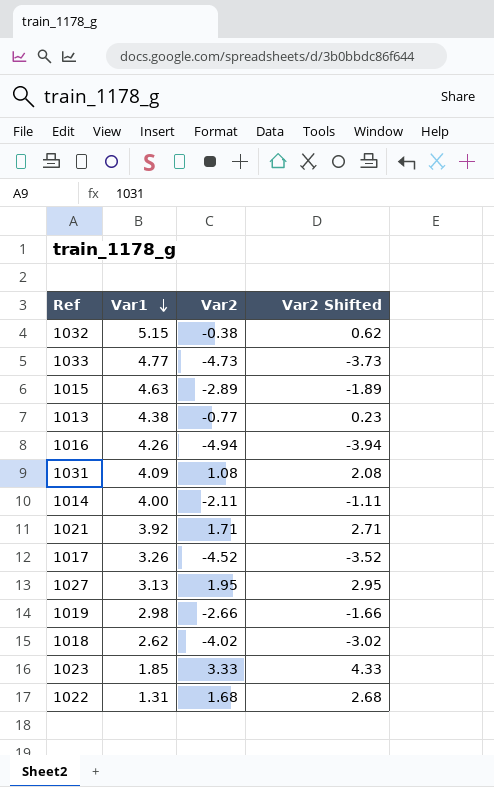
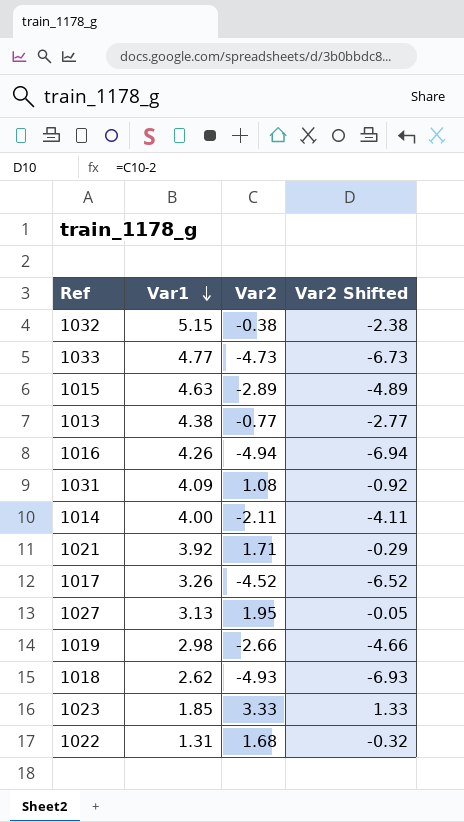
column Var2 Shifted | formula: [Var2] + 1 -> [Var2] - 2
1018 | Var2: -4.02 -> -4.93

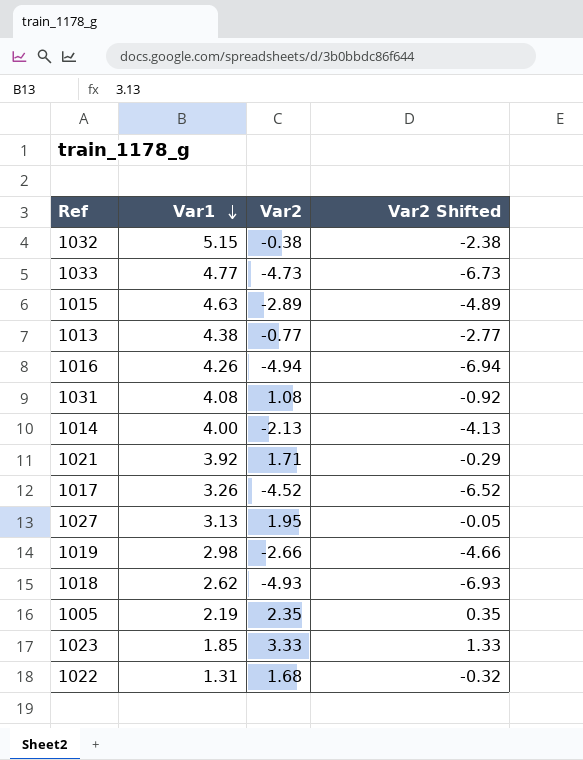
1031 | Var1: 4.09 -> 4.08
1014 | Var2: -2.11 -> -2.13
1014 | Var2 Shifted: -4.11 -> -4.13
row 1005: none -> 2.19 | 2.35 | 0.35

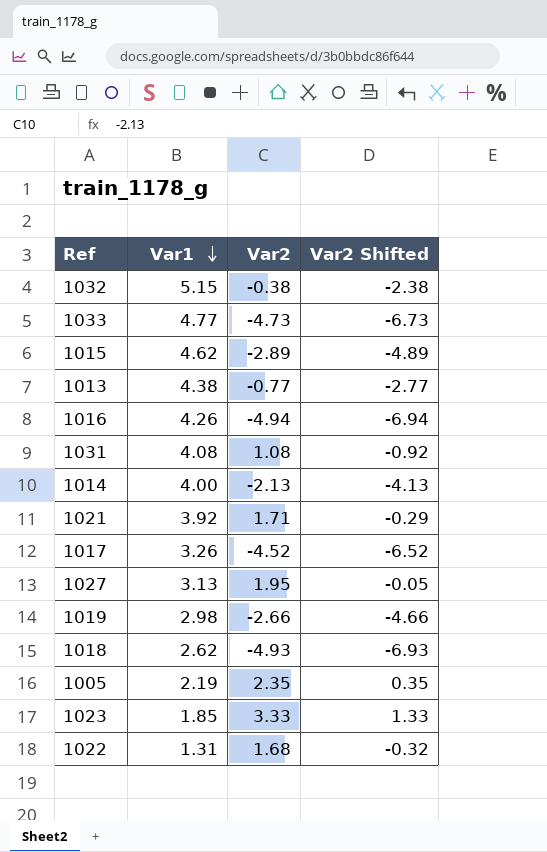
1015 | Var1: 4.63 -> 4.62

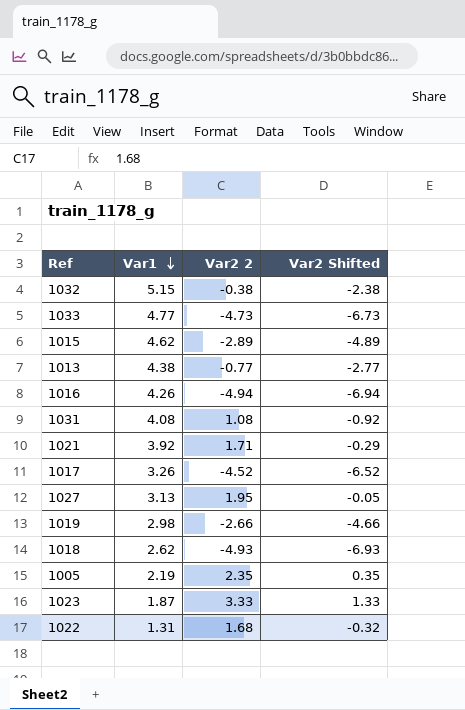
column name: Var2 -> Var2 2
row 1014: 4.00 | -2.13 | -4.13 -> none
1023 | Var1: 1.85 -> 1.87

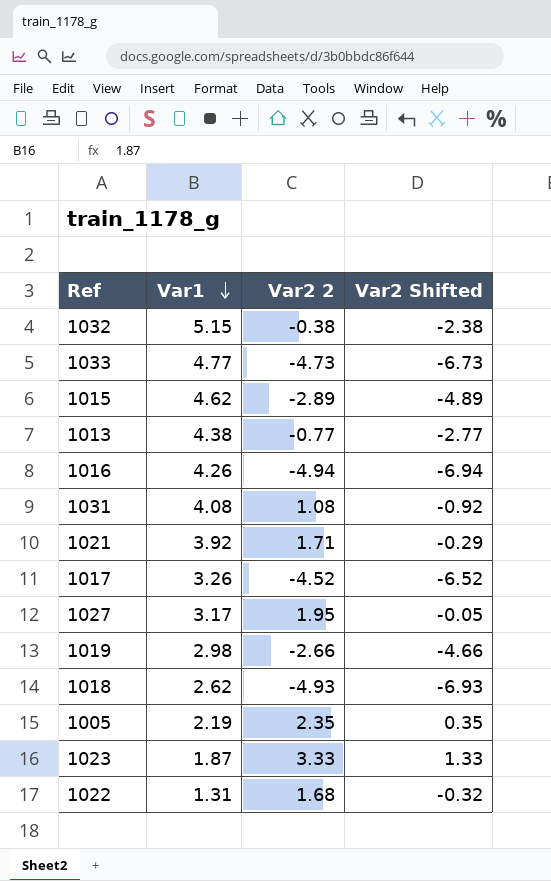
1027 | Var1: 3.13 -> 3.17

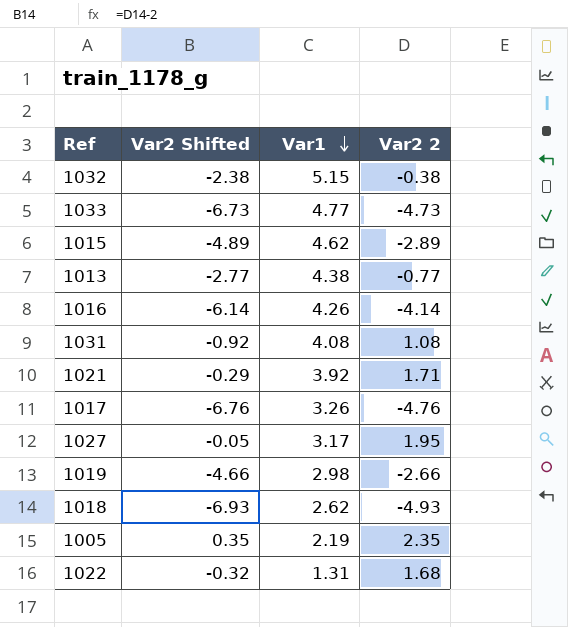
column Var2 Shifted | position: 4 -> 2
row 1023: 1.87 | 3.33 | 1.33 -> none
1016 | Var2 Shifted: -6.94 -> -6.14
1016 | Var2 2: -4.94 -> -4.14
1017 | Var2 Shifted: -6.52 -> -6.76
1017 | Var2 2: -4.52 -> -4.76

